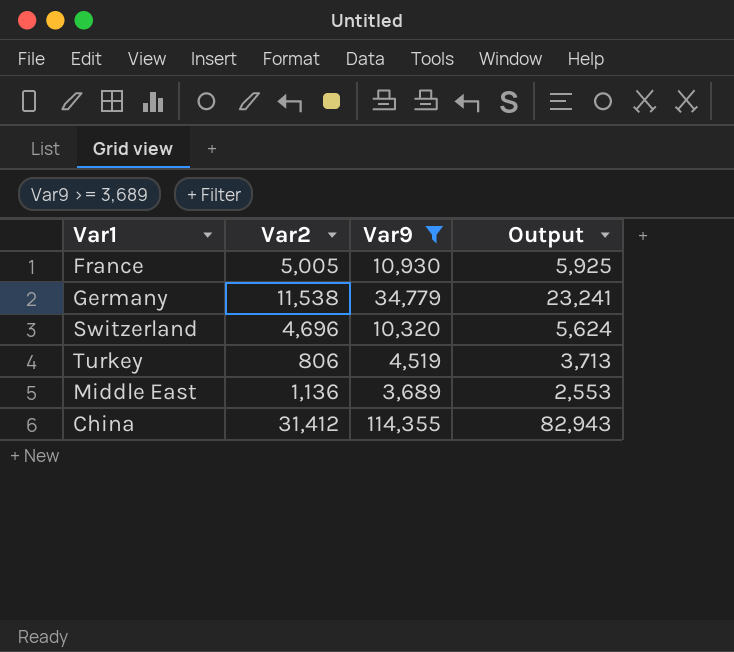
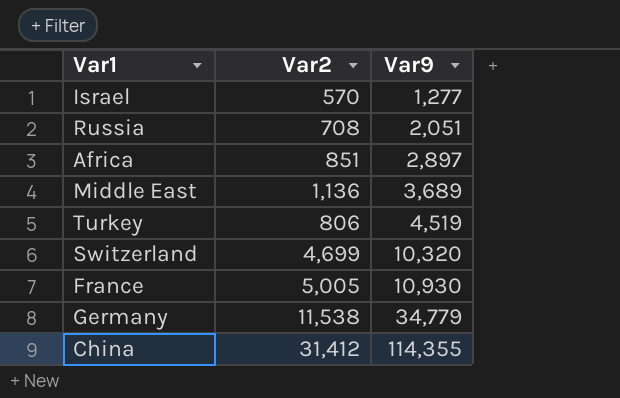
filter: Var9 >= 3,689 -> none
row order: none -> Var9 ascending
column Output | formula: [Var9] - [Var2] -> none
Switzerland | Var2: 4,696 -> 4,699

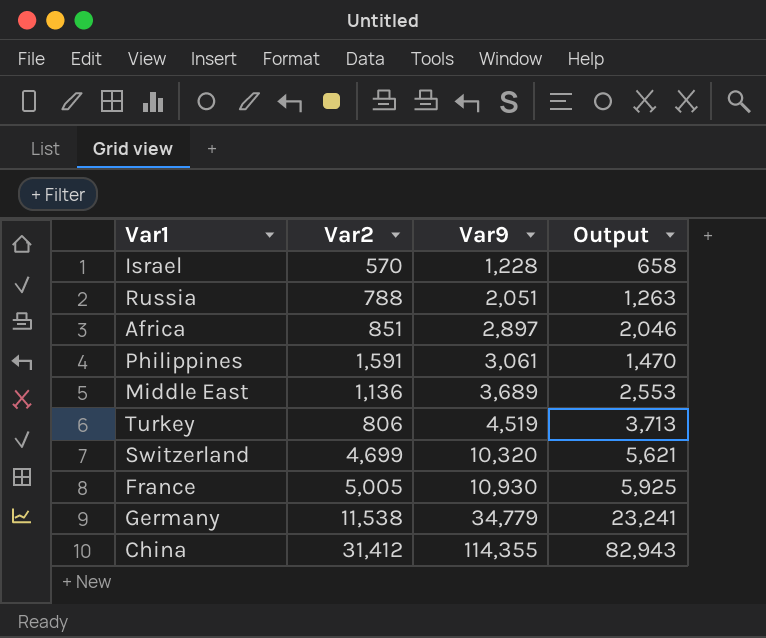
column Output | formula: none -> [Var9] - [Var2]
Israel | Var9: 1,277 -> 1,228
Russia | Var2: 708 -> 788
row Philippines: none -> 1,591 | 3,061 | 1,470

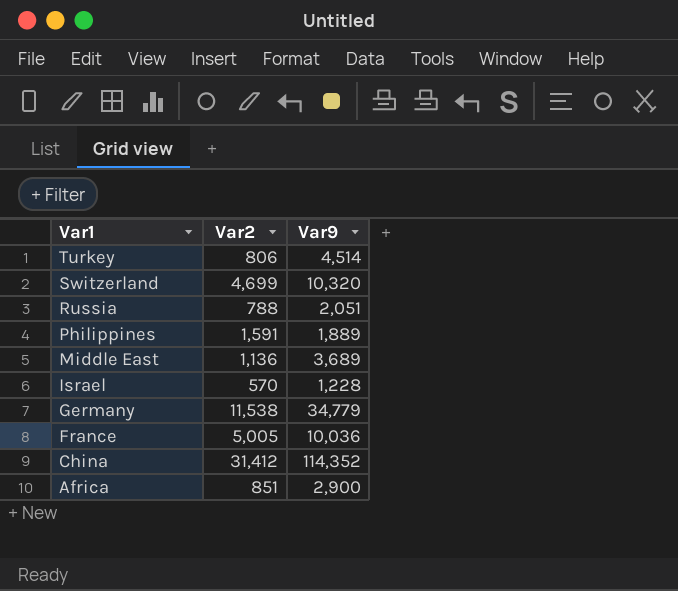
row order: Var9 ascending -> Var1 descending
column Output | formula: [Var9] - [Var2] -> none
Turkey | Var9: 4,519 -> 4,514
Philippines | Var9: 3,061 -> 1,889
France | Var9: 10,930 -> 10,036
China | Var9: 114,355 -> 114,352
Africa | Var9: 2,897 -> 2,900

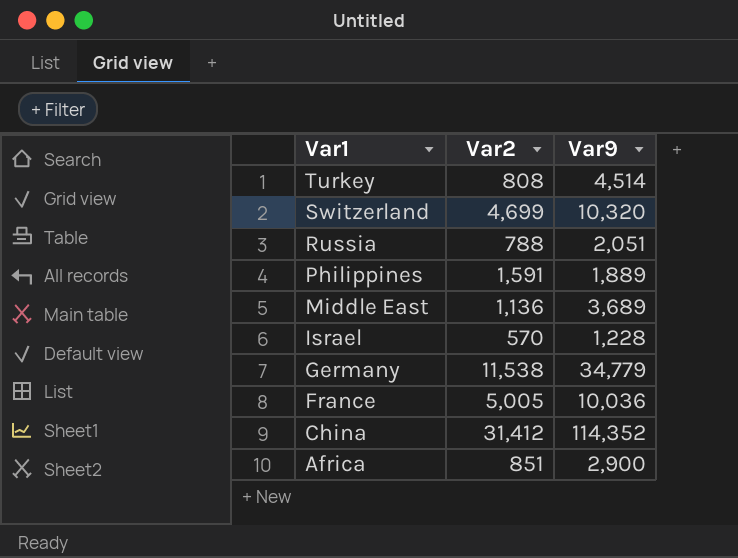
Turkey | Var2: 806 -> 808

